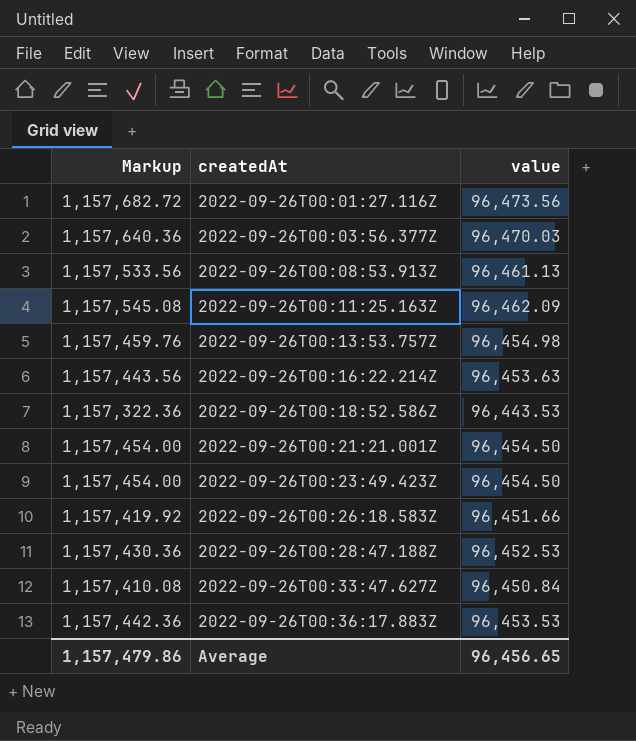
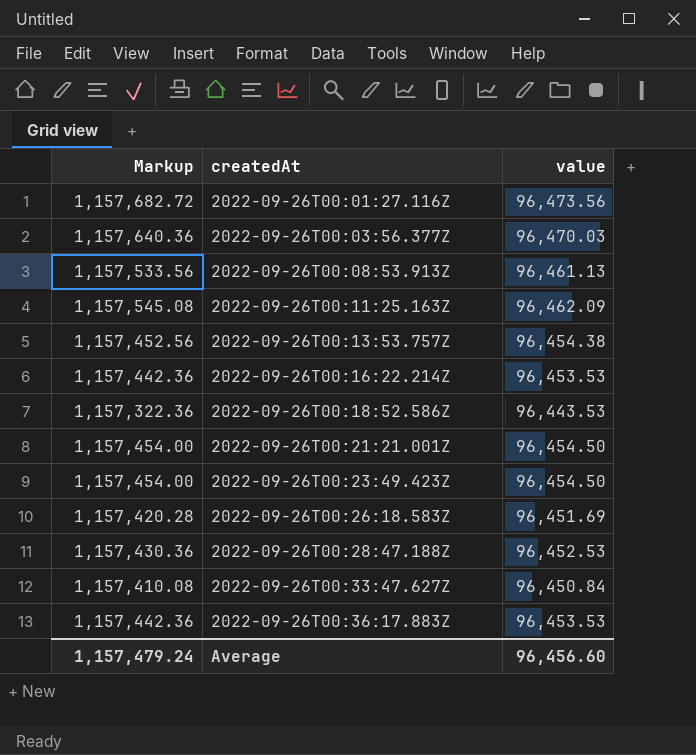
2022-09-26T00:13:53.757Z | Markup: 1,157,459.76 -> 1,157,452.56
2022-09-26T00:13:53.757Z | value: 96,454.98 -> 96,454.38
2022-09-26T00:16:22.214Z | Markup: 1,157,443.56 -> 1,157,442.36
2022-09-26T00:16:22.214Z | value: 96,453.63 -> 96,453.53
2022-09-26T00:26:18.583Z | Markup: 1,157,419.92 -> 1,157,420.28
2022-09-26T00:26:18.583Z | value: 96,451.66 -> 96,451.69
Average | Markup: 1,157,479.86 -> 1,157,479.24
Average | value: 96,456.65 -> 96,456.60

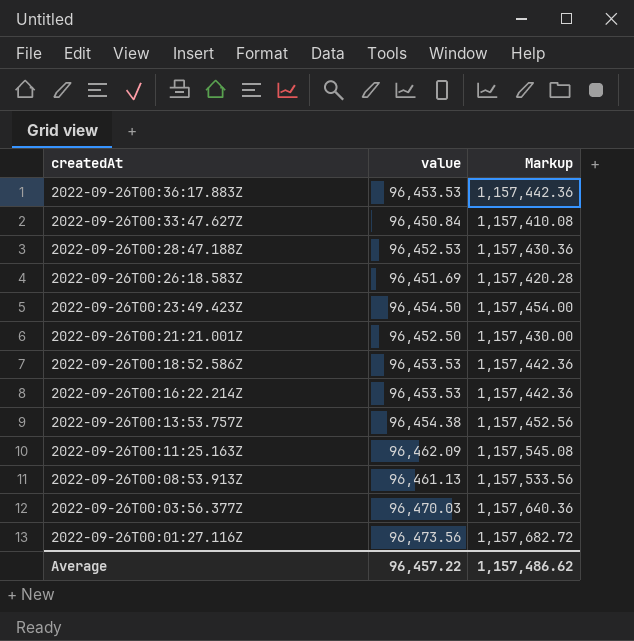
row order: createdAt ascending -> createdAt descending
column Markup | position: 1 -> 3
2022-09-26T00:21:21.001Z | value: 96,454.50 -> 96,452.50
2022-09-26T00:21:21.001Z | Markup: 1,157,454.00 -> 1,157,430.00
2022-09-26T00:18:52.586Z | value: 96,443.53 -> 96,453.53
2022-09-26T00:18:52.586Z | Markup: 1,157,322.36 -> 1,157,442.36
Average | value: 96,456.60 -> 96,457.22
Average | Markup: 1,157,479.24 -> 1,157,486.62

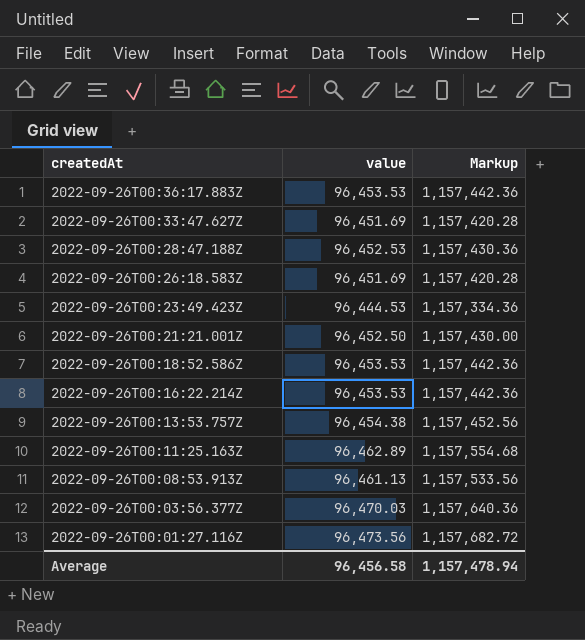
2022-09-26T00:33:47.627Z | value: 96,450.84 -> 96,451.69
2022-09-26T00:33:47.627Z | Markup: 1,157,410.08 -> 1,157,420.28
2022-09-26T00:23:49.423Z | value: 96,454.50 -> 96,444.53
2022-09-26T00:23:49.423Z | Markup: 1,157,454.00 -> 1,157,334.36
2022-09-26T00:11:25.163Z | value: 96,462.09 -> 96,462.89
2022-09-26T00:11:25.163Z | Markup: 1,157,545.08 -> 1,157,554.68
Average | value: 96,457.22 -> 96,456.58
Average | Markup: 1,157,486.62 -> 1,157,478.94

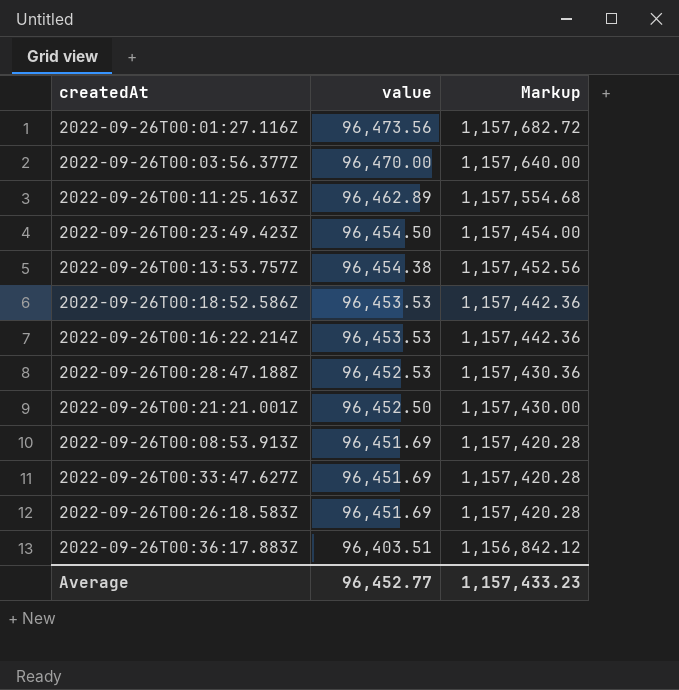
row order: createdAt descending -> value descending
2022-09-26T00:03:56.377Z | value: 96,470.03 -> 96,470.00
2022-09-26T00:03:56.377Z | Markup: 1,157,640.36 -> 1,157,640.00
2022-09-26T00:23:49.423Z | value: 96,444.53 -> 96,454.50
2022-09-26T00:23:49.423Z | Markup: 1,157,334.36 -> 1,157,454.00
2022-09-26T00:08:53.913Z | value: 96,461.13 -> 96,451.69
2022-09-26T00:08:53.913Z | Markup: 1,157,533.56 -> 1,157,420.28
2022-09-26T00:36:17.883Z | value: 96,453.53 -> 96,403.51
2022-09-26T00:36:17.883Z | Markup: 1,157,442.36 -> 1,156,842.12
Average | value: 96,456.58 -> 96,452.77
Average | Markup: 1,157,478.94 -> 1,157,433.23

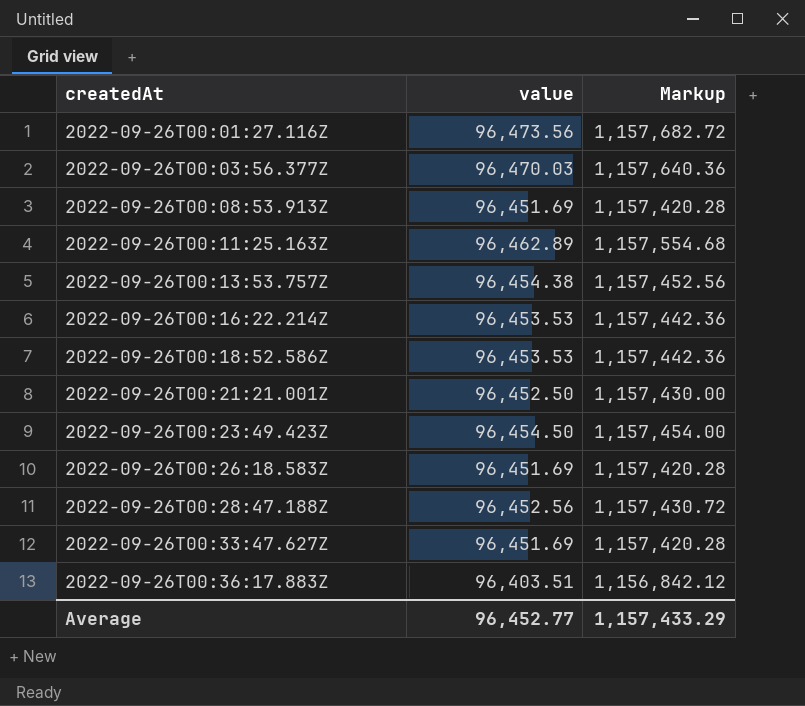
row order: value descending -> createdAt ascending
2022-09-26T00:03:56.377Z | value: 96,470.00 -> 96,470.03
2022-09-26T00:03:56.377Z | Markup: 1,157,640.00 -> 1,157,640.36
2022-09-26T00:28:47.188Z | value: 96,452.53 -> 96,452.56
2022-09-26T00:28:47.188Z | Markup: 1,157,430.36 -> 1,157,430.72
Average | Markup: 1,157,433.23 -> 1,157,433.29

